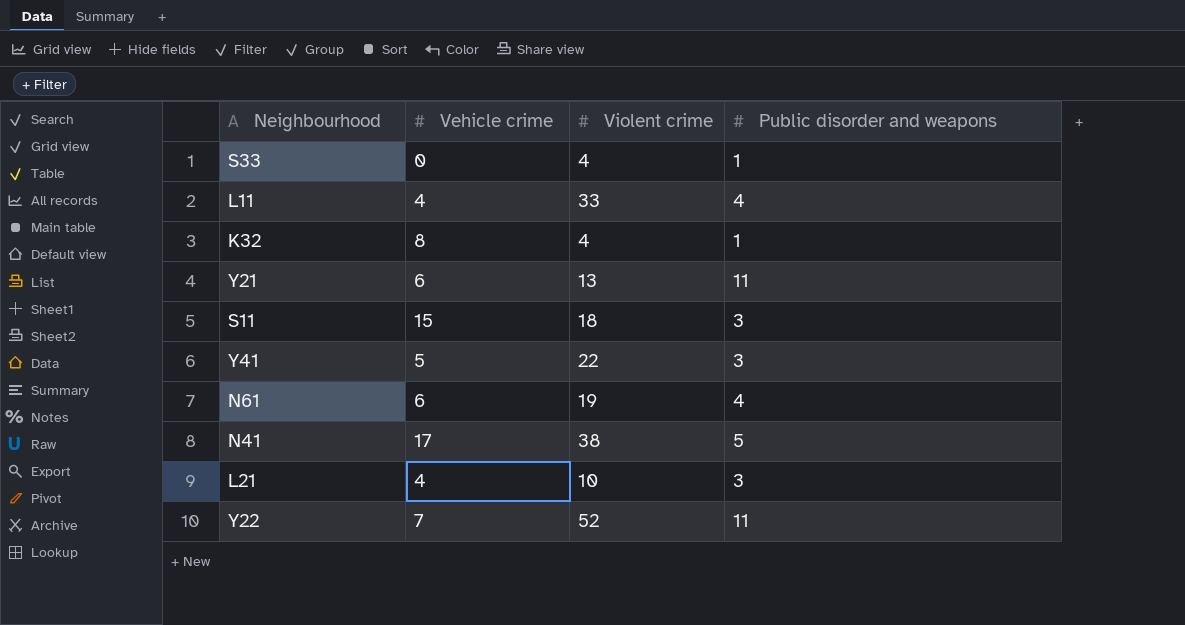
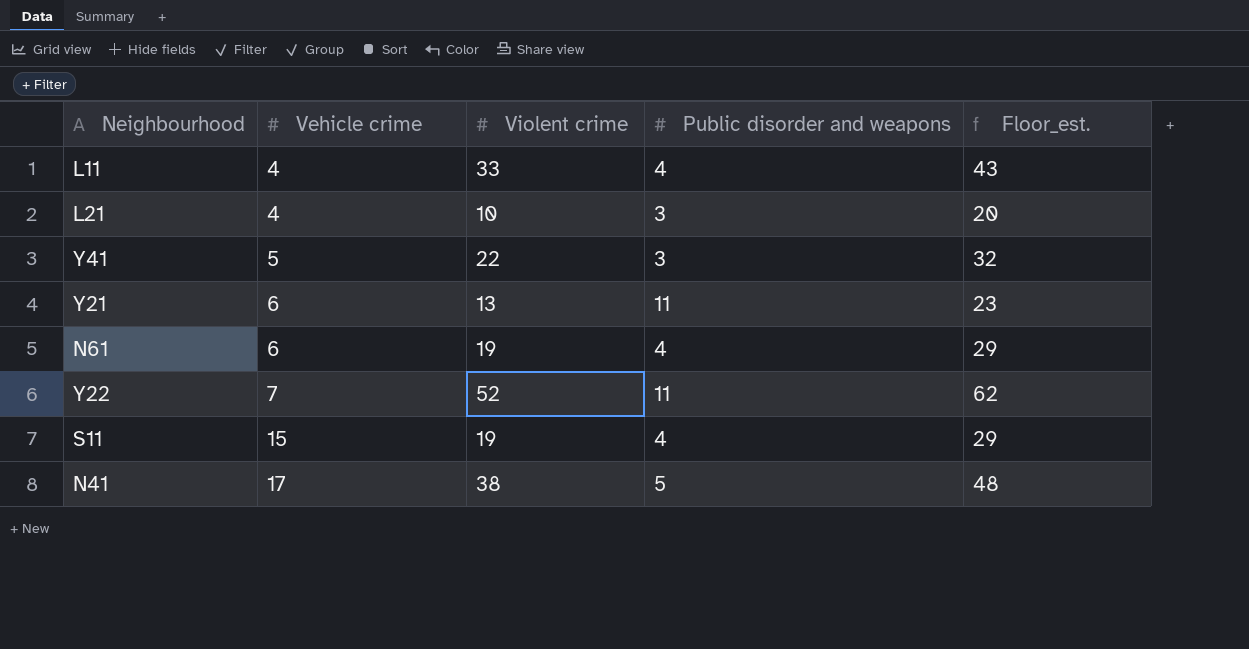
row order: none -> Vehicle crime ascending
column Floor_est. | formula: none -> [Violent crime] + 10
row S33: 0 | 4 | 1 -> none
row K32: 8 | 4 | 1 -> none
S11 | Violent crime: 18 -> 19
S11 | Public disorder and weapons: 3 -> 4

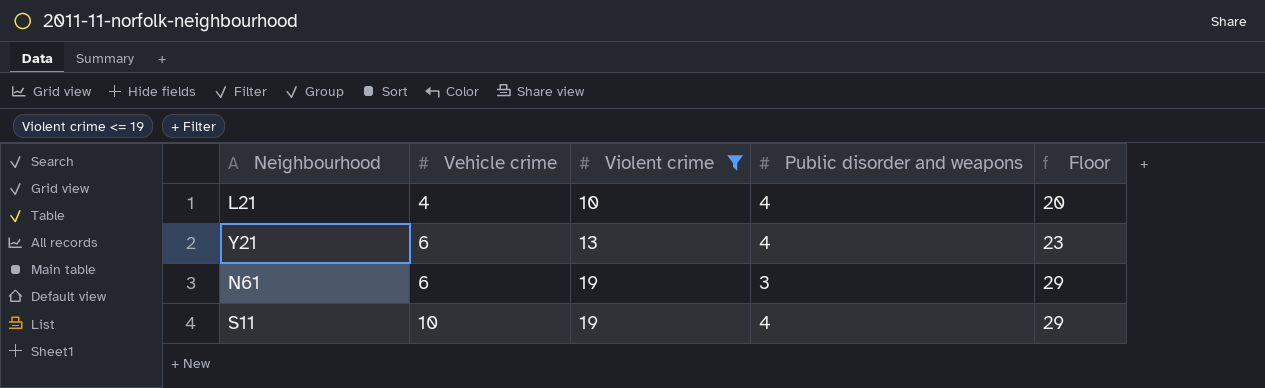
filter: none -> Violent crime <= 19
column name: Floor_est. -> Floor
L21 | Public disorder and weapons: 3 -> 4
Y21 | Public disorder and weapons: 11 -> 4
N61 | Public disorder and weapons: 4 -> 3
S11 | Vehicle crime: 15 -> 10

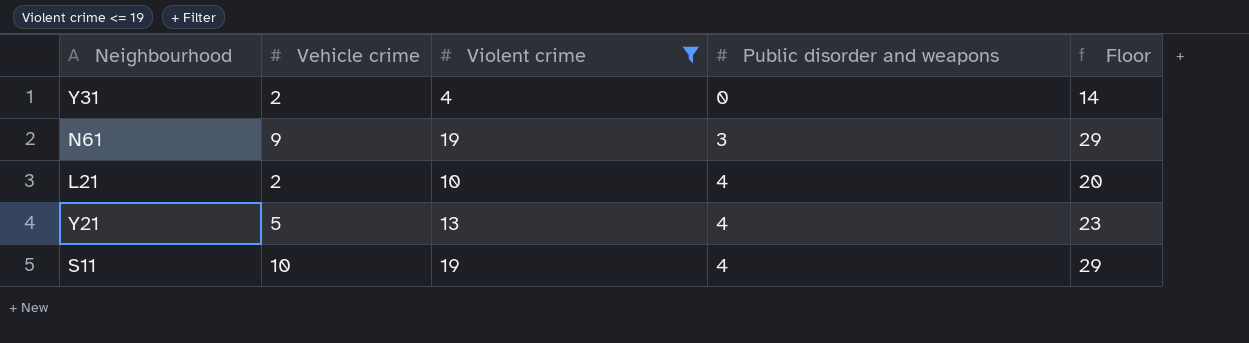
row order: Vehicle crime ascending -> Public disorder and weapons ascending
row Y31: none -> 2 | 4 | 0 | 14
N61 | Vehicle crime: 6 -> 9
L21 | Vehicle crime: 4 -> 2
Y21 | Vehicle crime: 6 -> 5

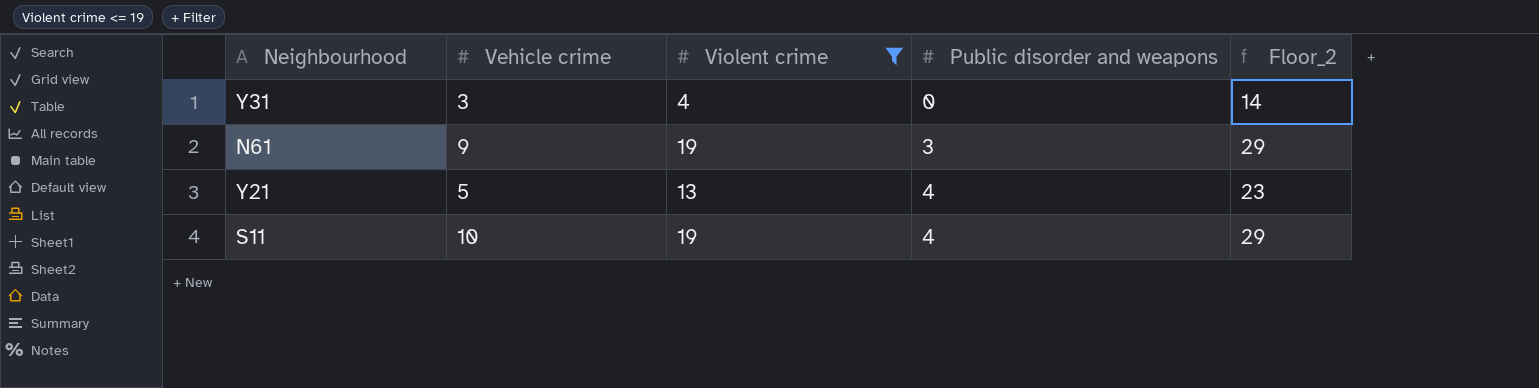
column name: Floor -> Floor_2
row L21: 2 | 10 | 4 | 20 -> none
Y31 | Vehicle crime: 2 -> 3

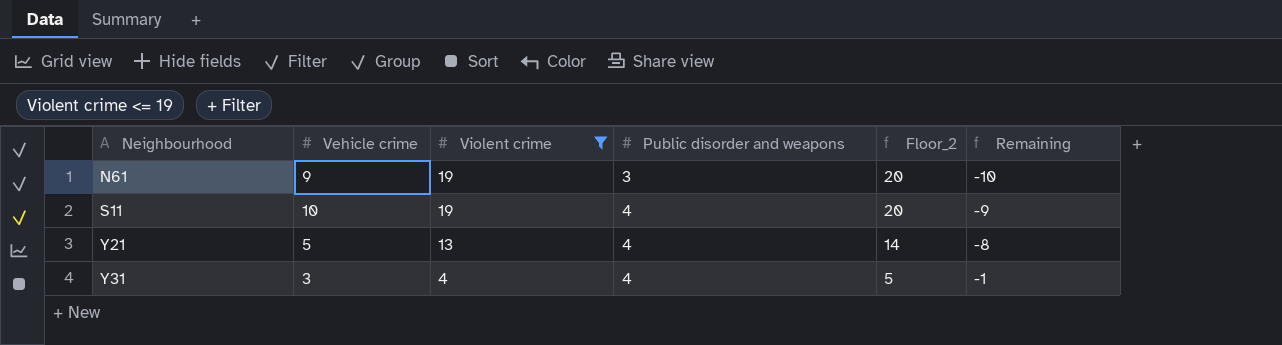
row order: Public disorder and weapons ascending -> Neighbourhood ascending
column Floor_2 | formula: [Violent crime] + 10 -> [Violent crime] + 1
column Remaining | formula: none -> [Vehicle crime] - [Violent crime]
Y31 | Public disorder and weapons: 0 -> 4

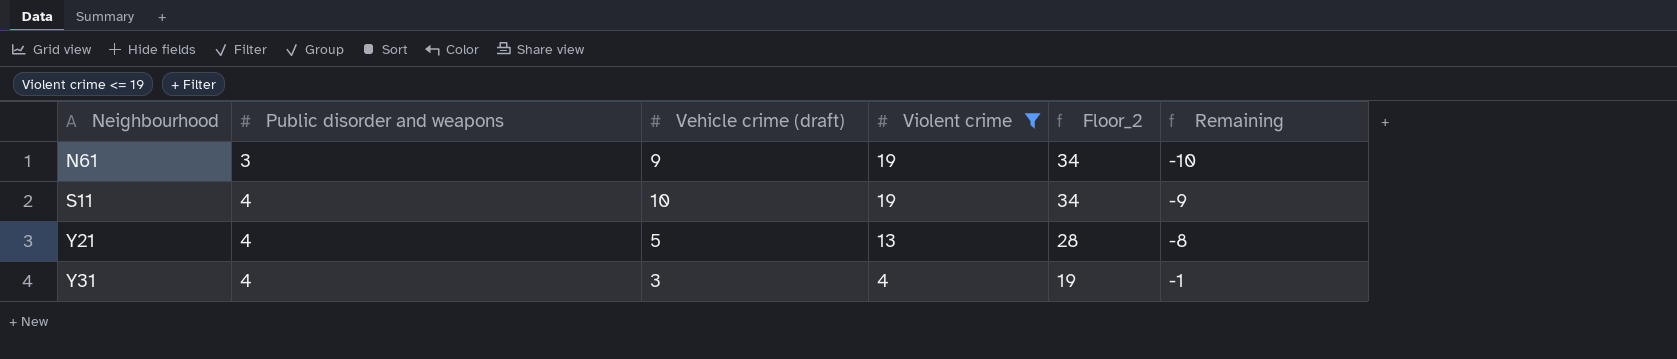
column Public disorder and weapons | position: 4 -> 2
column name: Vehicle crime -> Vehicle crime (draft)
column Floor_2 | formula: [Violent crime] + 1 -> [Violent crime] + 15

